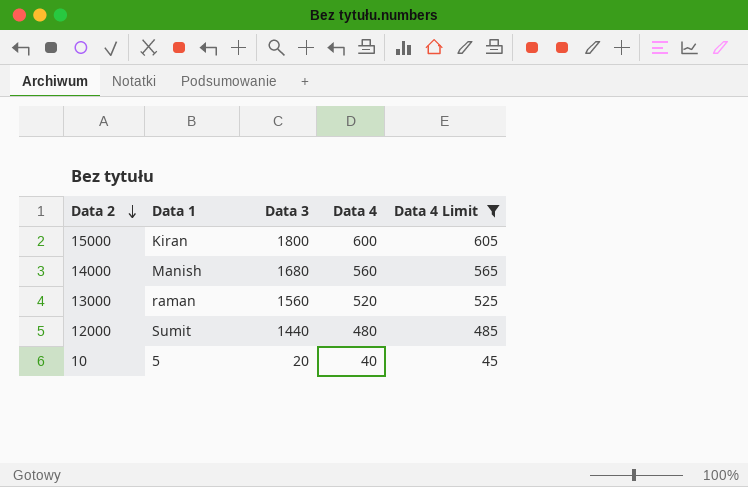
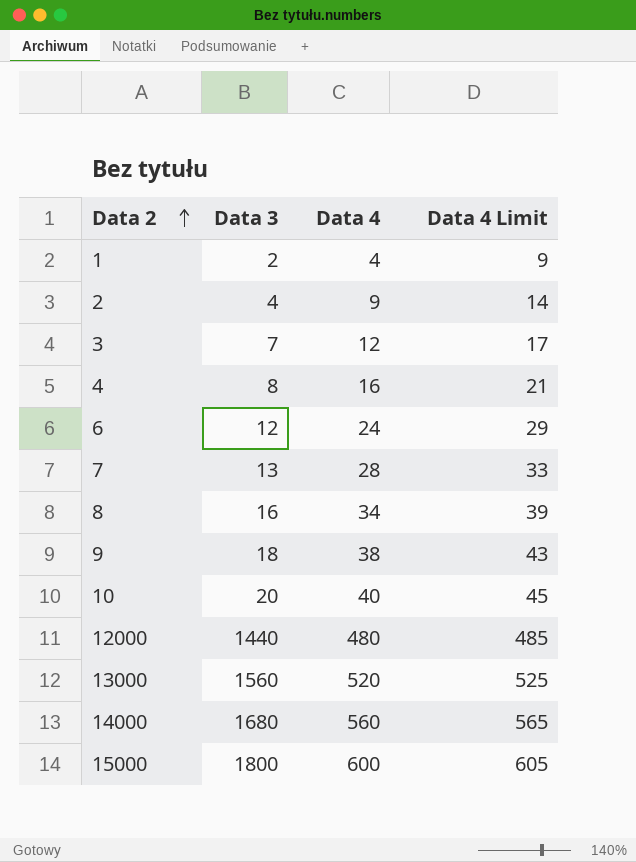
filter: Data 4 Limit >= 45 -> none
row order: Data 2 descending -> Data 2 ascending
column Data 1 | position: 2 -> none

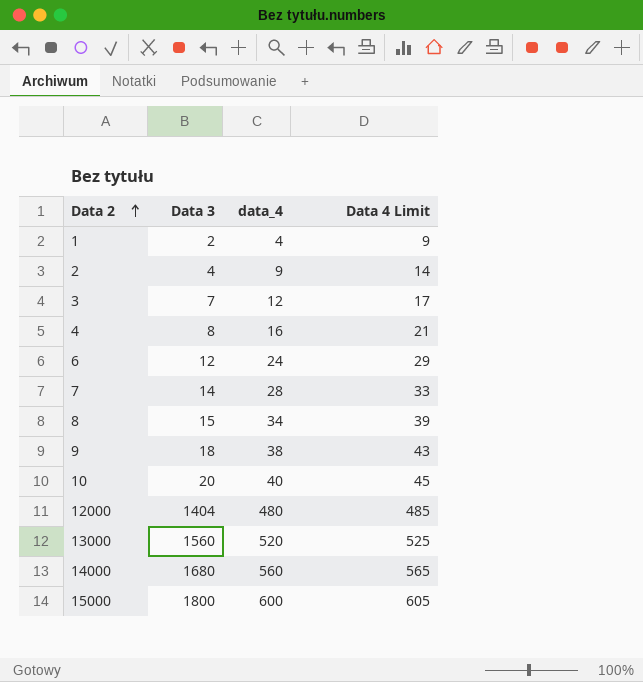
column name: Data 4 -> data_4
7 | Data 3: 13 -> 14
8 | Data 3: 16 -> 15
12000 | Data 3: 1440 -> 1404

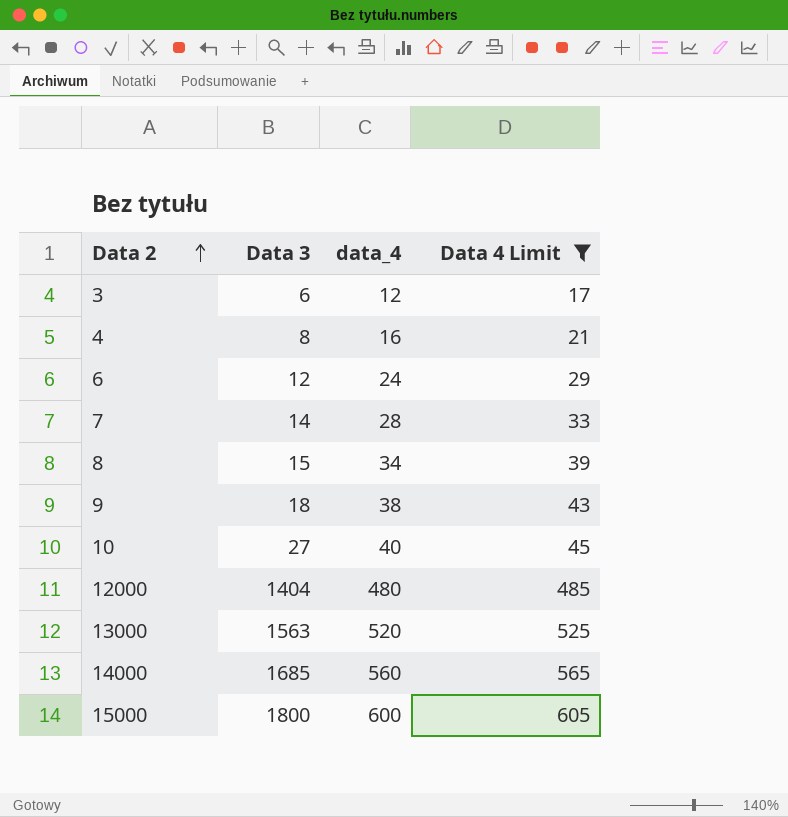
filter: none -> Data 4 Limit >= 17
3 | Data 3: 7 -> 6
10 | Data 3: 20 -> 27
13000 | Data 3: 1560 -> 1563
14000 | Data 3: 1680 -> 1685

